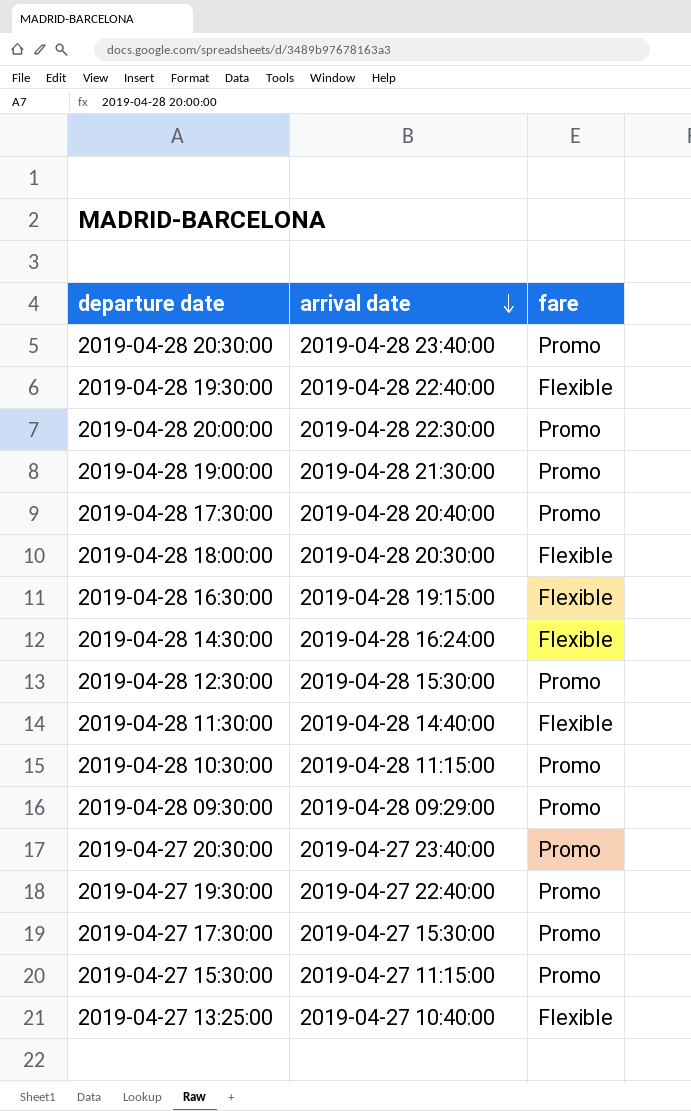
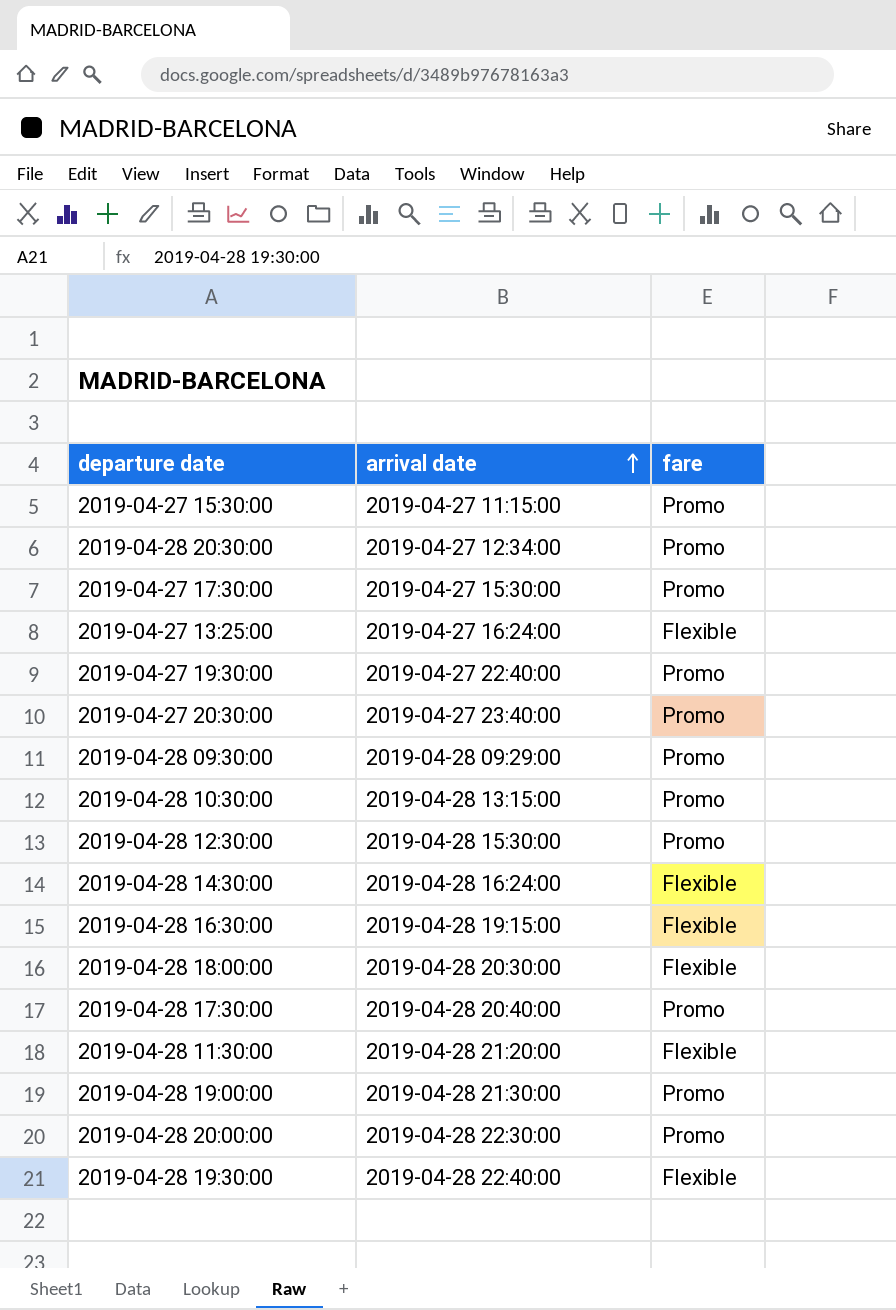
row order: arrival date descending -> arrival date ascending
2019-04-28 20:30:00 | arrival date: 2019-04-28 23:40:00 -> 2019-04-27 12:34:00
2019-04-27 13:25:00 | arrival date: 2019-04-27 10:40:00 -> 2019-04-27 16:24:00
2019-04-28 10:30:00 | arrival date: 2019-04-28 11:15:00 -> 2019-04-28 13:15:00
2019-04-28 11:30:00 | arrival date: 2019-04-28 14:40:00 -> 2019-04-28 21:20:00

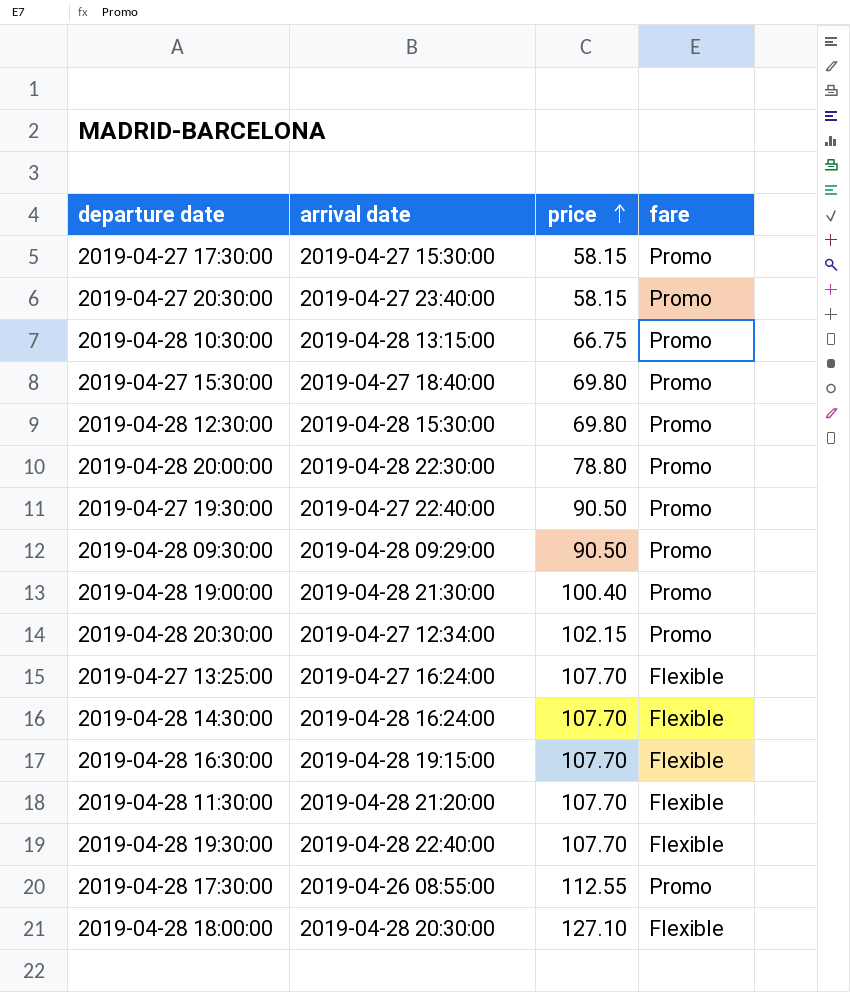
row order: arrival date ascending -> price ascending
column price | position: none -> 3
2019-04-27 15:30:00 | arrival date: 2019-04-27 11:15:00 -> 2019-04-27 18:40:00
2019-04-28 17:30:00 | arrival date: 2019-04-28 20:40:00 -> 2019-04-26 08:55:00

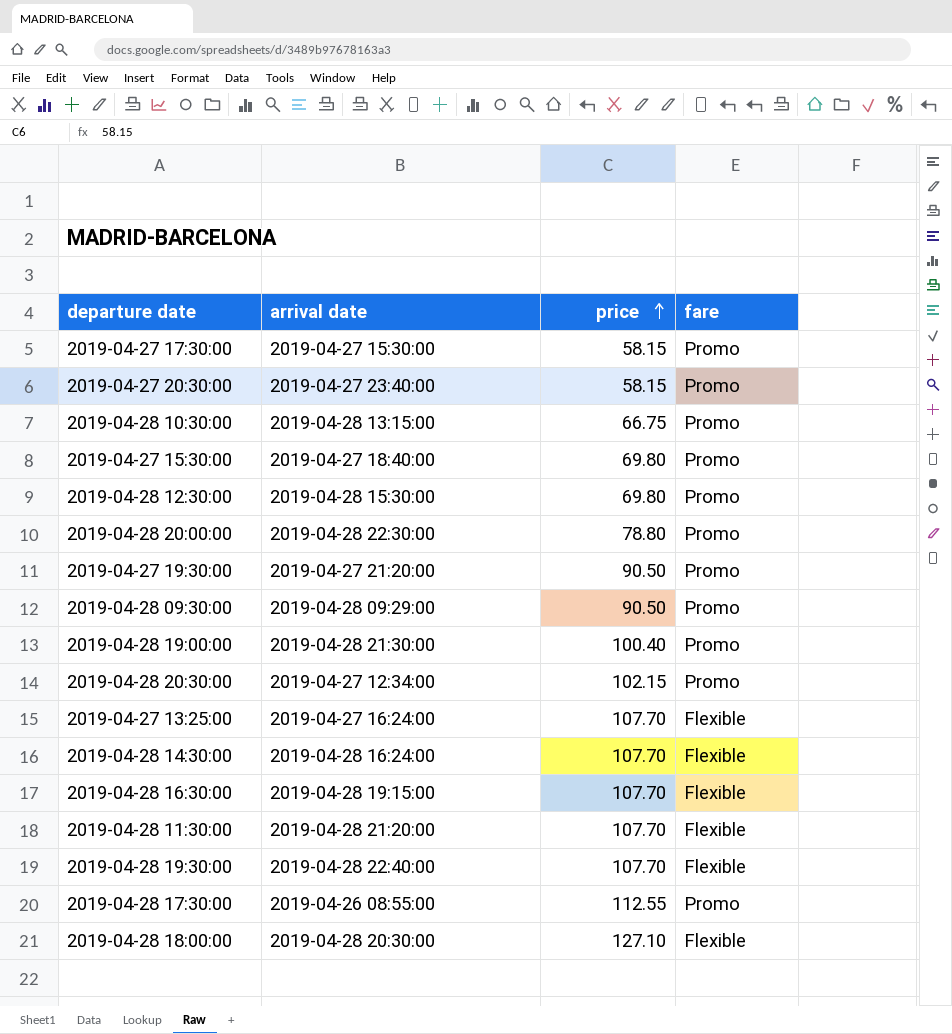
2019-04-27 19:30:00 | arrival date: 2019-04-27 22:40:00 -> 2019-04-27 21:20:00

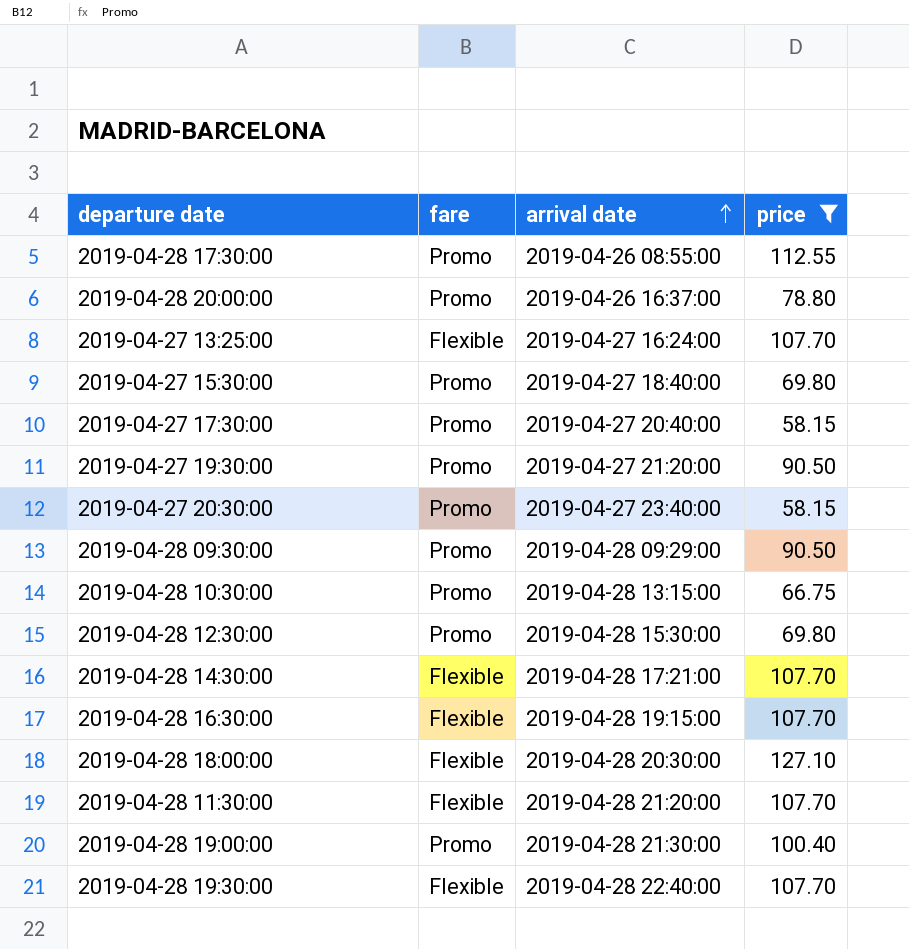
filter: none -> price != 102.15
row order: price ascending -> arrival date ascending
column fare | position: 4 -> 2
2019-04-28 20:00:00 | arrival date: 2019-04-28 22:30:00 -> 2019-04-26 16:37:00
2019-04-27 17:30:00 | arrival date: 2019-04-27 15:30:00 -> 2019-04-27 20:40:00
2019-04-28 14:30:00 | arrival date: 2019-04-28 16:24:00 -> 2019-04-28 17:21:00

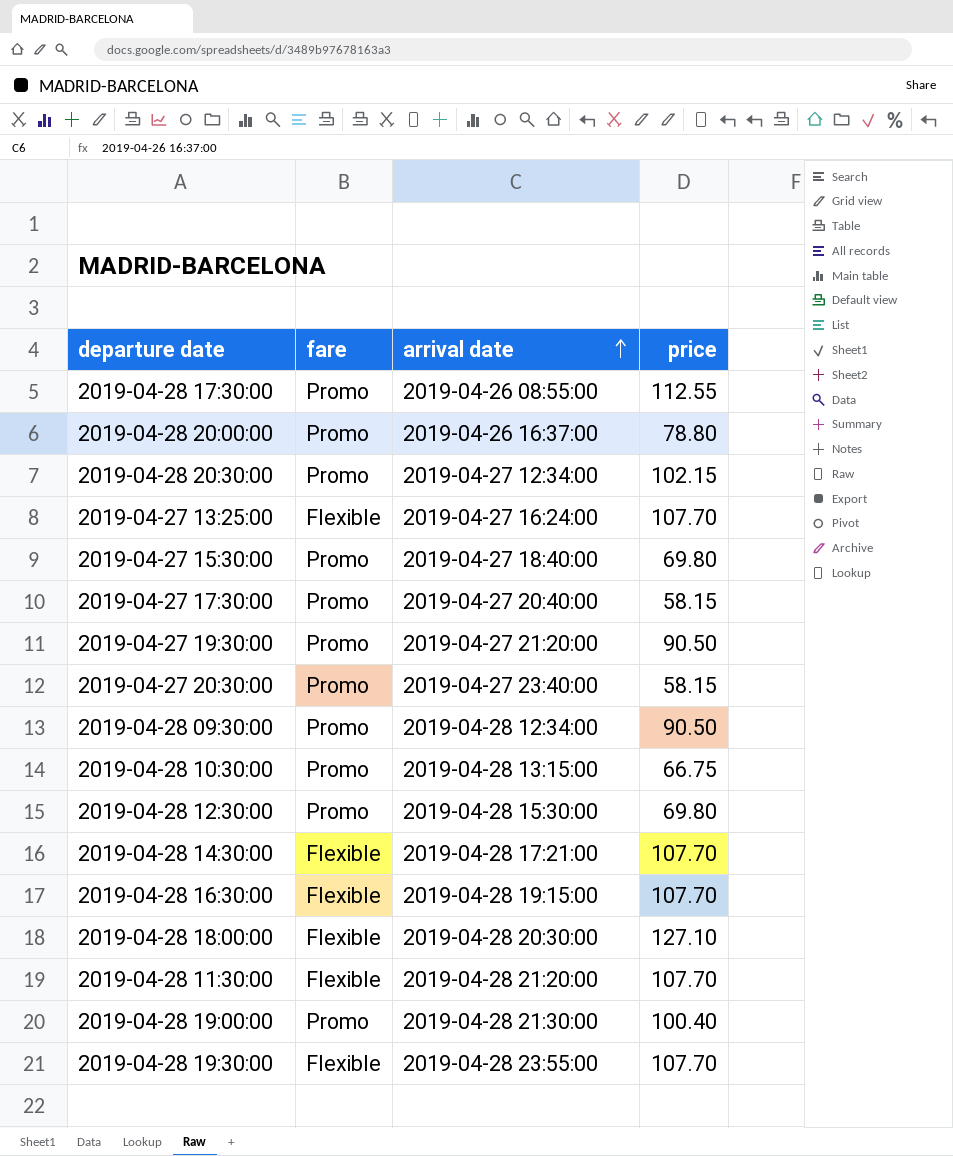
filter: price != 102.15 -> none
2019-04-28 09:30:00 | arrival date: 2019-04-28 09:29:00 -> 2019-04-28 12:34:00
2019-04-28 19:30:00 | arrival date: 2019-04-28 22:40:00 -> 2019-04-28 23:55:00

